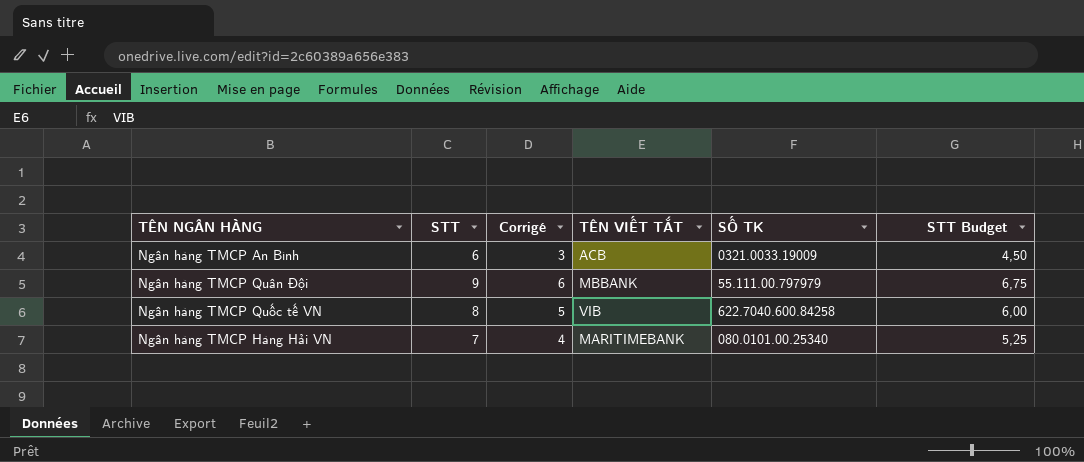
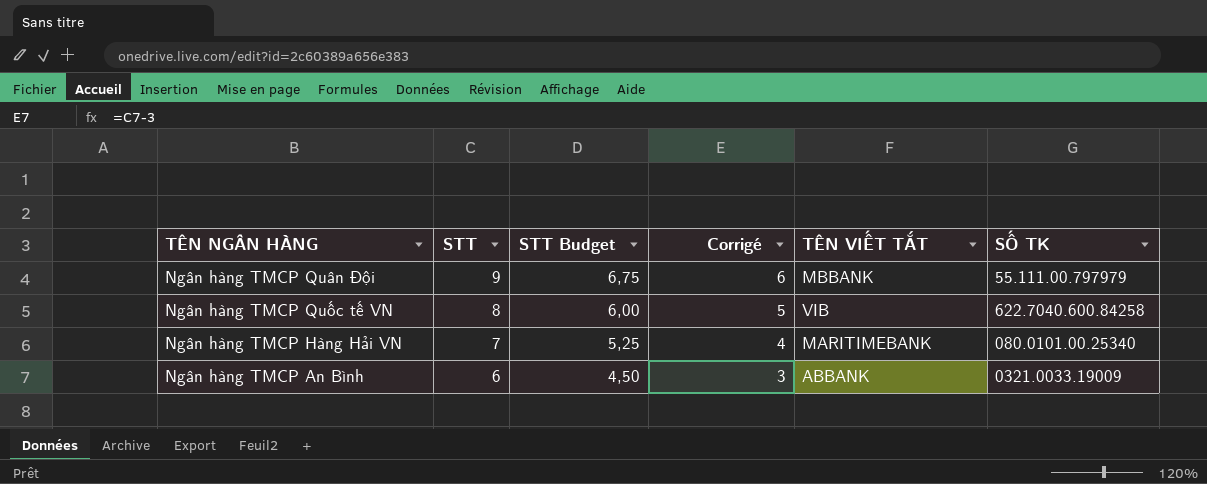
row order: none -> STT descending
column STT Budget | position: 6 -> 3
Ngân hàng TMCP An Bình | TÊN VIẾT TẮT: ACB -> ABBANK

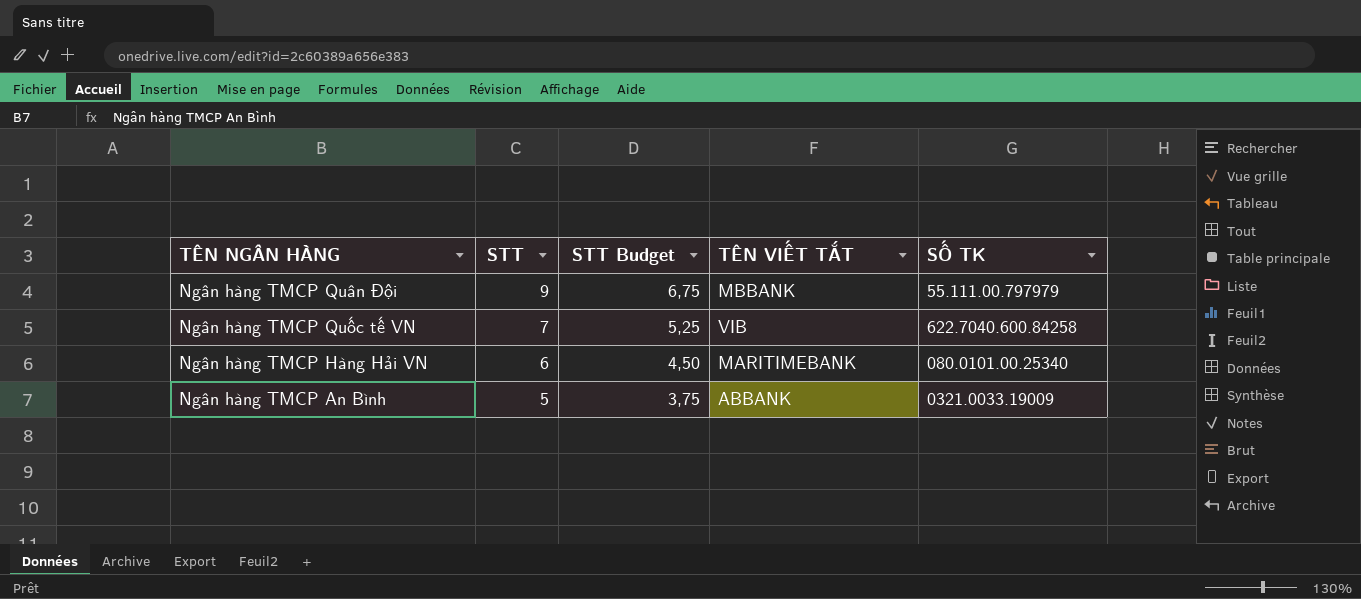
column Corrigé | formula: [STT] - 3 -> none
Ngân hàng TMCP Quốc tế VN | STT: 8 -> 7
Ngân hàng TMCP Quốc tế VN | STT Budget: 6,00 -> 5,25
Ngân hàng TMCP Hàng Hải VN | STT: 7 -> 6
Ngân hàng TMCP Hàng Hải VN | STT Budget: 5,25 -> 4,50
Ngân hàng TMCP An Bình | STT: 6 -> 5
Ngân hàng TMCP An Bình | STT Budget: 4,50 -> 3,75

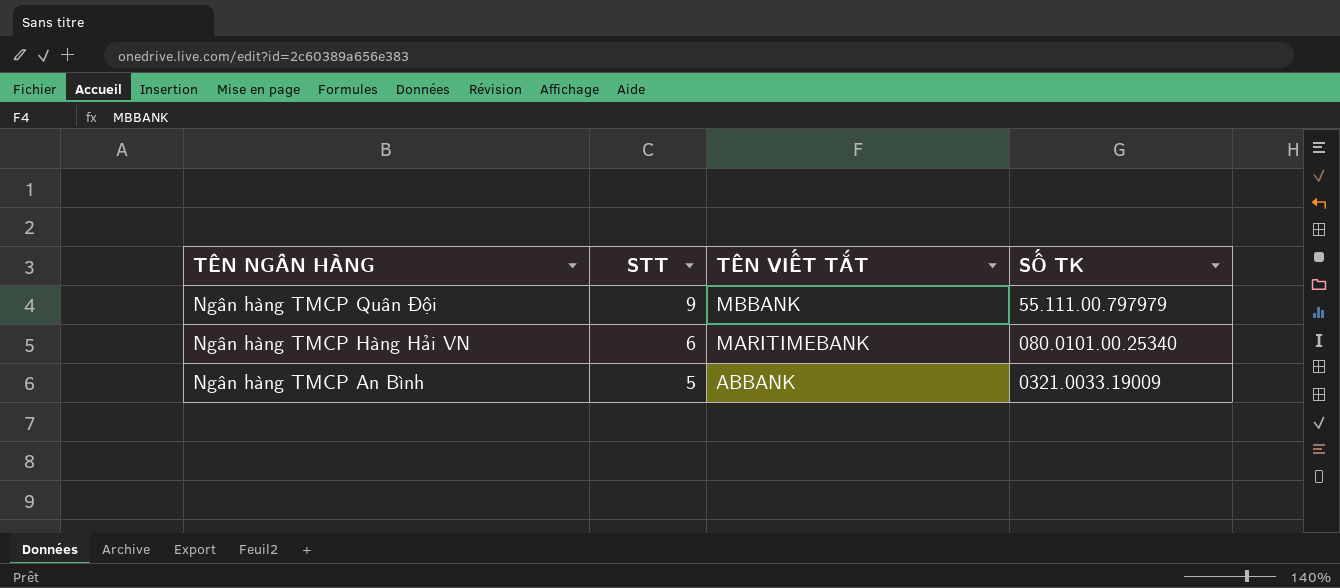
column STT Budget | formula: [STT] * 0,75 -> none
row Ngân hàng TMCP Quốc tế VN: 7 | 5,25 | VIB | 622.7040.600.84258 -> none

